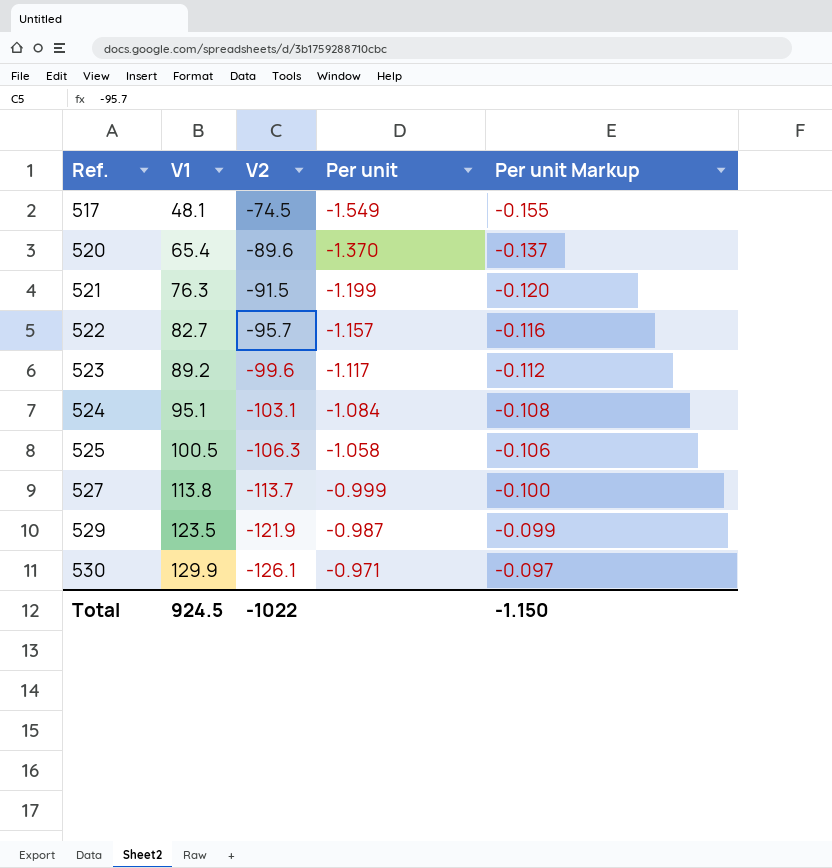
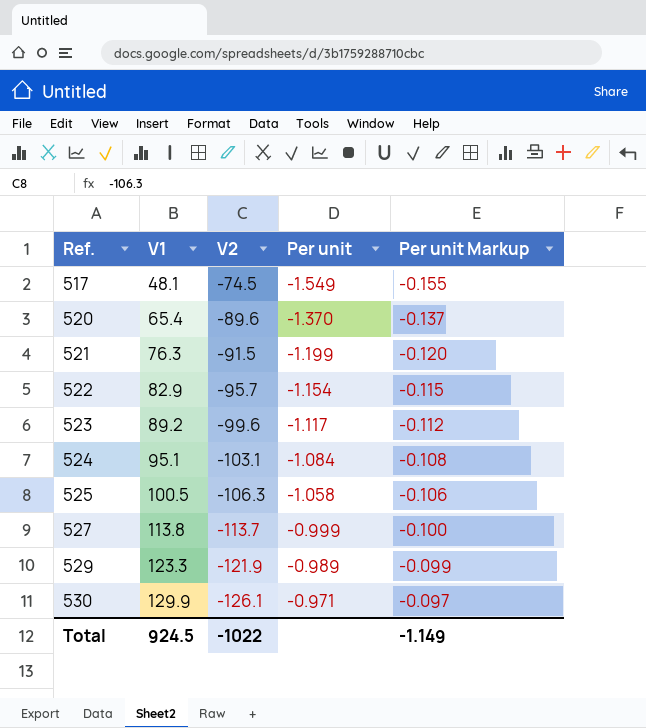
522 | V1: 82.7 -> 82.9
522 | Per unit: -1.157 -> -1.154
522 | Per unit Markup: -0.116 -> -0.115
529 | V1: 123.5 -> 123.3
529 | Per unit: -0.987 -> -0.989
Total | Per unit Markup: -1.150 -> -1.149

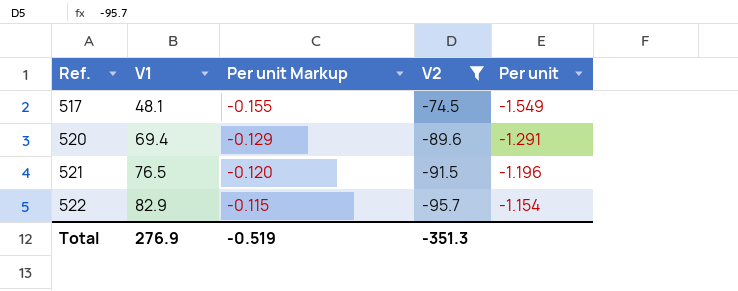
filter: none -> V2 >= -95.7
column Per unit Markup | position: 5 -> 3
520 | V1: 65.4 -> 69.4
520 | Per unit Markup: -0.137 -> -0.129
520 | Per unit: -1.370 -> -1.291
521 | V1: 76.3 -> 76.5
521 | Per unit: -1.199 -> -1.196
Total | V1: 924.5 -> 276.9
Total | Per unit Markup: -1.149 -> -0.519
Total | V2: -1022 -> -351.3

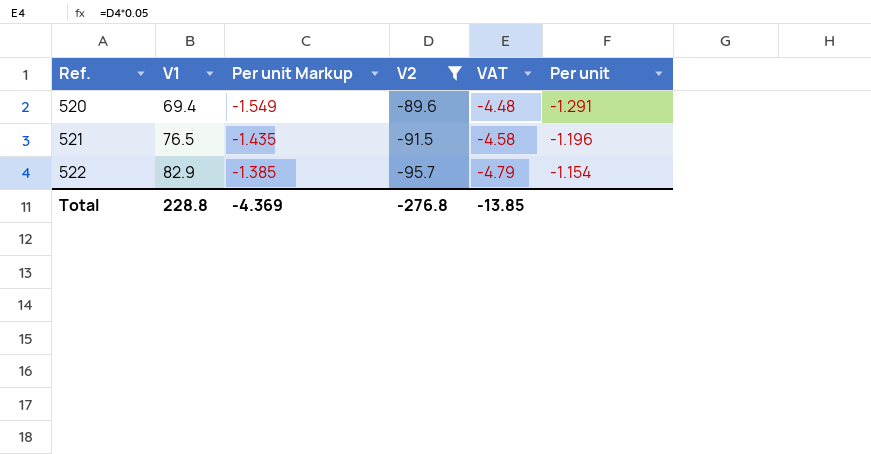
column Per unit Markup | formula: [Per unit] * 0.1 -> [Per unit] * 1.2
column VAT | formula: none -> [V2] * 0.05
row 517: 48.1 | -0.155 | -74.5 | -1.549 -> none
Total | V1: 276.9 -> 228.8
Total | Per unit Markup: -0.519 -> -4.369
Total | V2: -351.3 -> -276.8

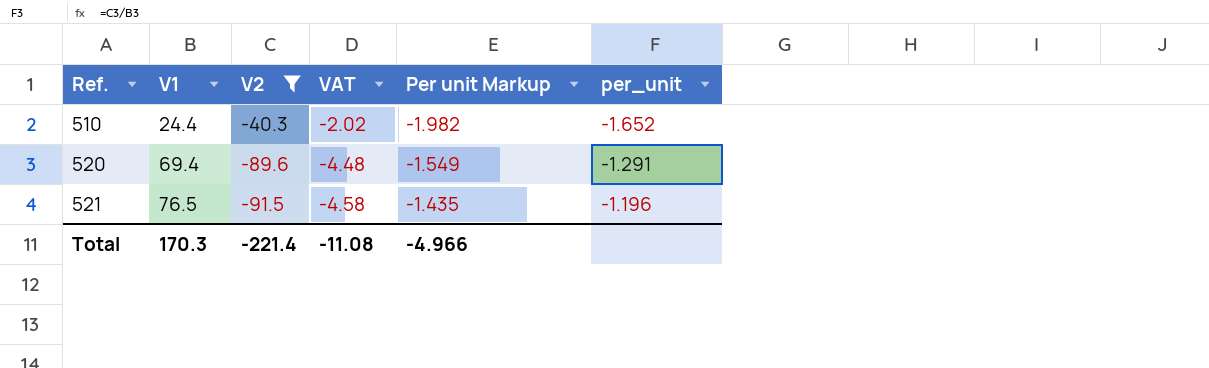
column Per unit Markup | position: 3 -> 5
column name: Per unit -> per_unit
row 522: 82.9 | -1.385 | -95.7 | -4.79 | -1.154 -> none
row 510: none -> 24.4 | -40.3 | -2.02 | -1.982 | -1.652
Total | V1: 228.8 -> 170.3
Total | V2: -276.8 -> -221.4
Total | VAT: -13.85 -> -11.08
Total | Per unit Markup: -4.369 -> -4.966

